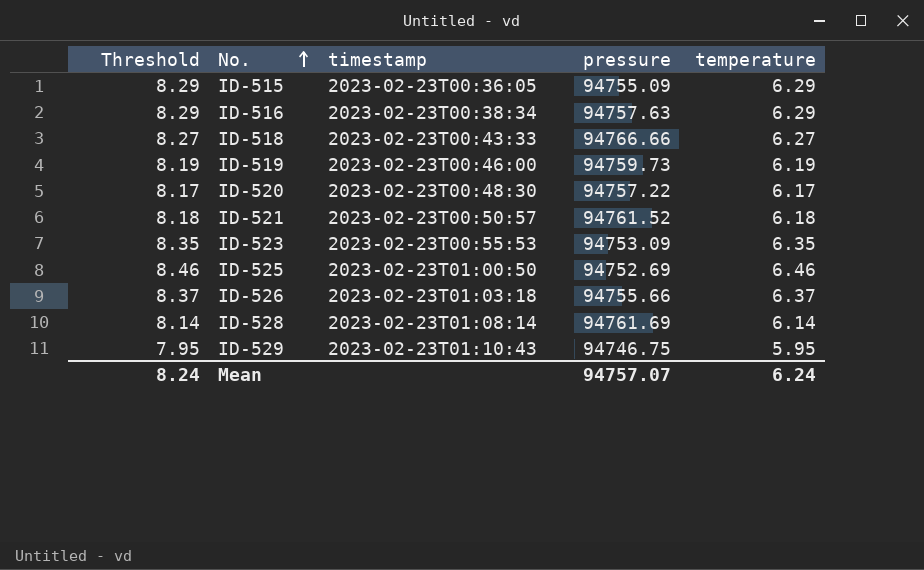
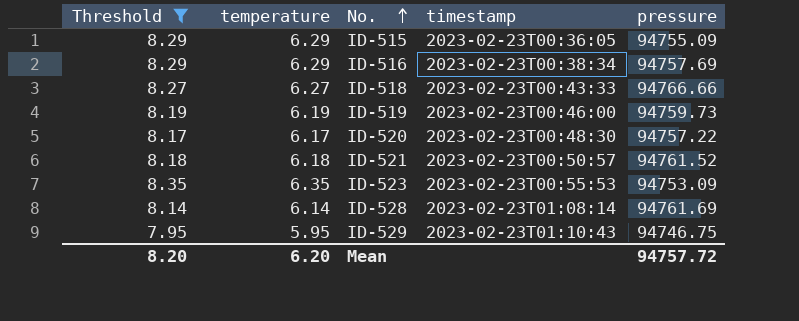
filter: none -> Threshold <= 8.35
column temperature | position: 5 -> 2
ID-516 | pressure: 94757.63 -> 94757.69
Mean | Threshold: 8.24 -> 8.20
Mean | temperature: 6.24 -> 6.20
Mean | pressure: 94757.07 -> 94757.72

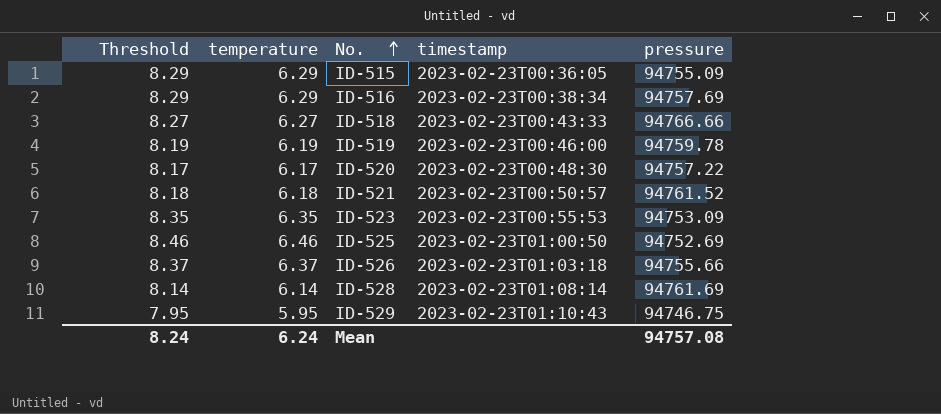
filter: Threshold <= 8.35 -> none
ID-519 | pressure: 94759.73 -> 94759.78
Mean | Threshold: 8.20 -> 8.24
Mean | temperature: 6.20 -> 6.24
Mean | pressure: 94757.72 -> 94757.08

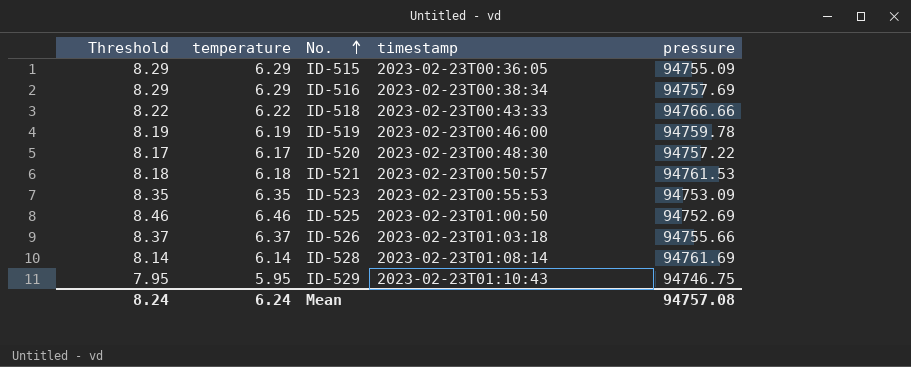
ID-518 | Threshold: 8.27 -> 8.22
ID-518 | temperature: 6.27 -> 6.22
ID-521 | pressure: 94761.52 -> 94761.53

